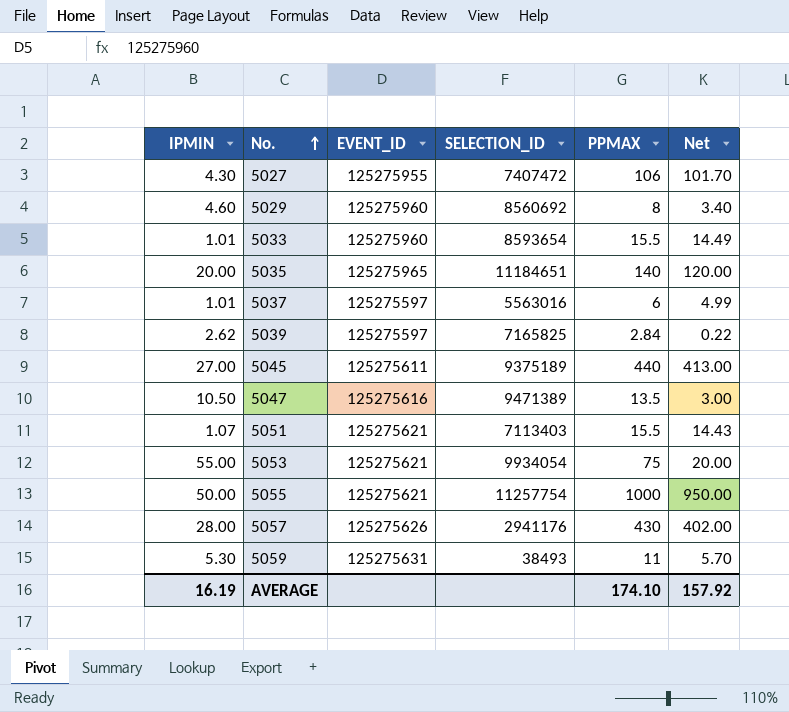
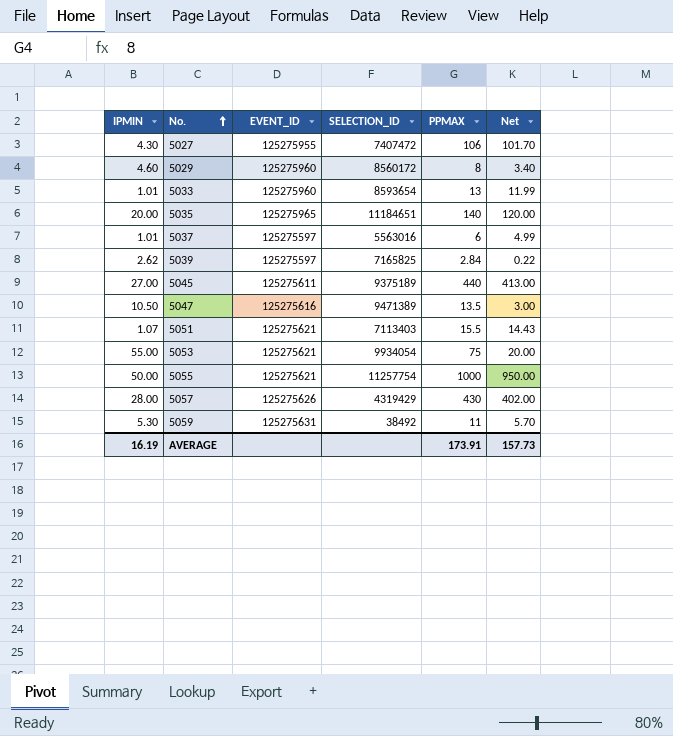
5029 | SELECTION_ID: 8560692 -> 8560172
5033 | PPMAX: 15.5 -> 13
5033 | Net: 14.49 -> 11.99
5057 | SELECTION_ID: 2941176 -> 4319429
5059 | SELECTION_ID: 38493 -> 38492
AVERAGE | PPMAX: 174.10 -> 173.91
AVERAGE | Net: 157.92 -> 157.73

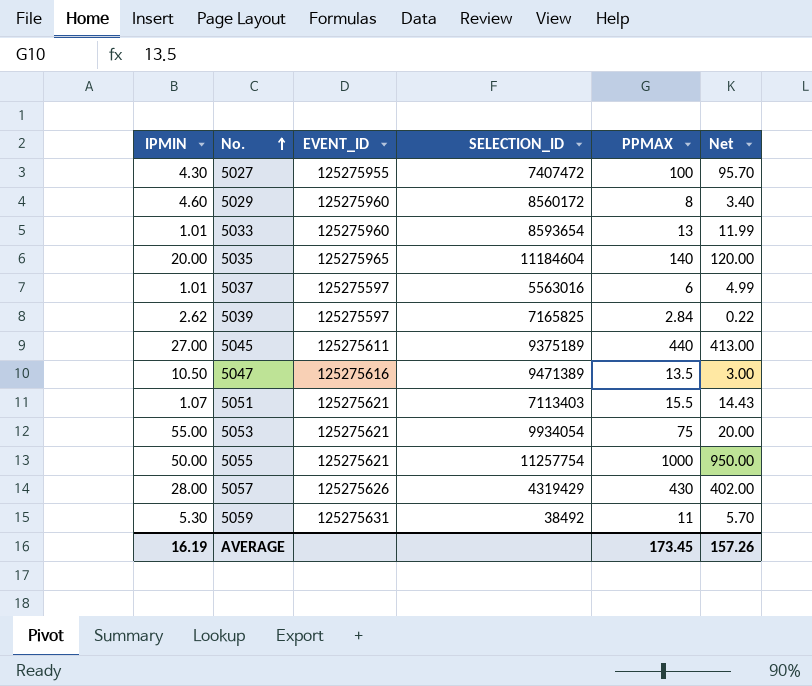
5027 | PPMAX: 106 -> 100
5027 | Net: 101.70 -> 95.70
5035 | SELECTION_ID: 11184651 -> 11184604
AVERAGE | PPMAX: 173.91 -> 173.45
AVERAGE | Net: 157.73 -> 157.26

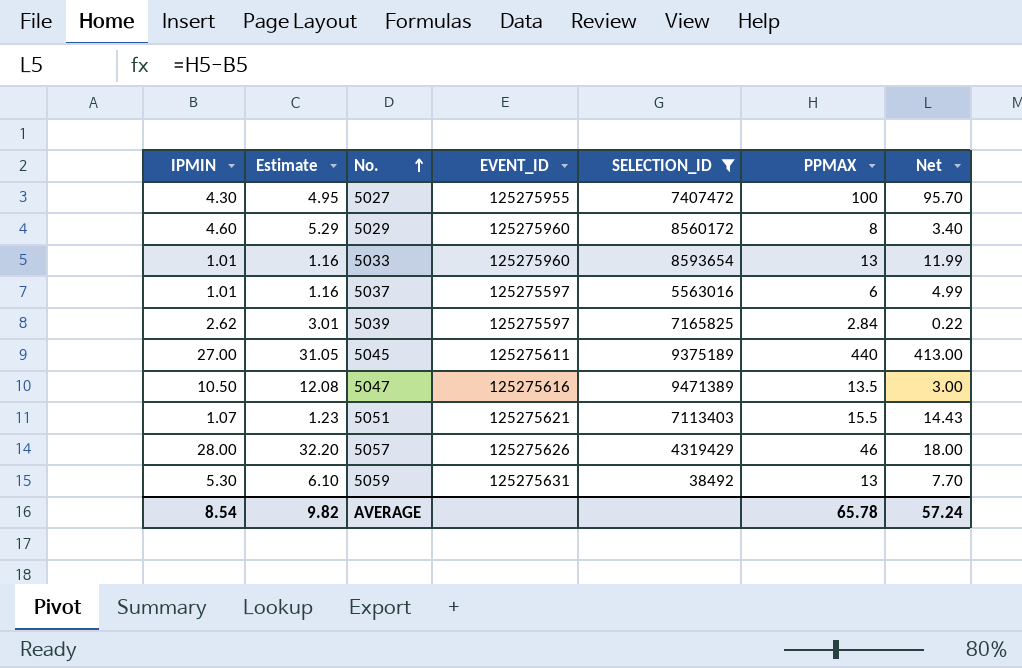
filter: none -> SELECTION_ID <= 9471389
column Estimate | formula: none -> [IPMIN] * 1.15
5057 | PPMAX: 430 -> 46
5057 | Net: 402.00 -> 18.00
5059 | PPMAX: 11 -> 13
5059 | Net: 5.70 -> 7.70
AVERAGE | IPMIN: 16.19 -> 8.54
AVERAGE | PPMAX: 173.45 -> 65.78
AVERAGE | Net: 157.26 -> 57.24

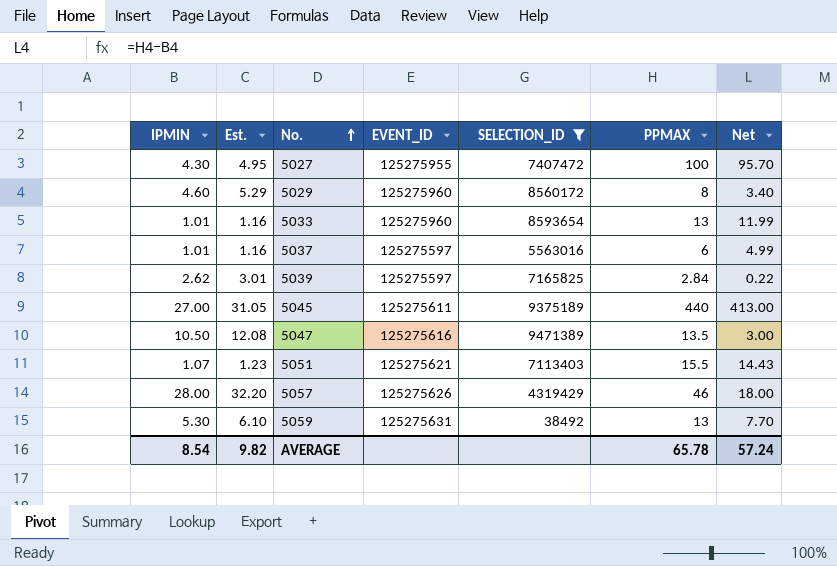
column name: Estimate -> Est.

